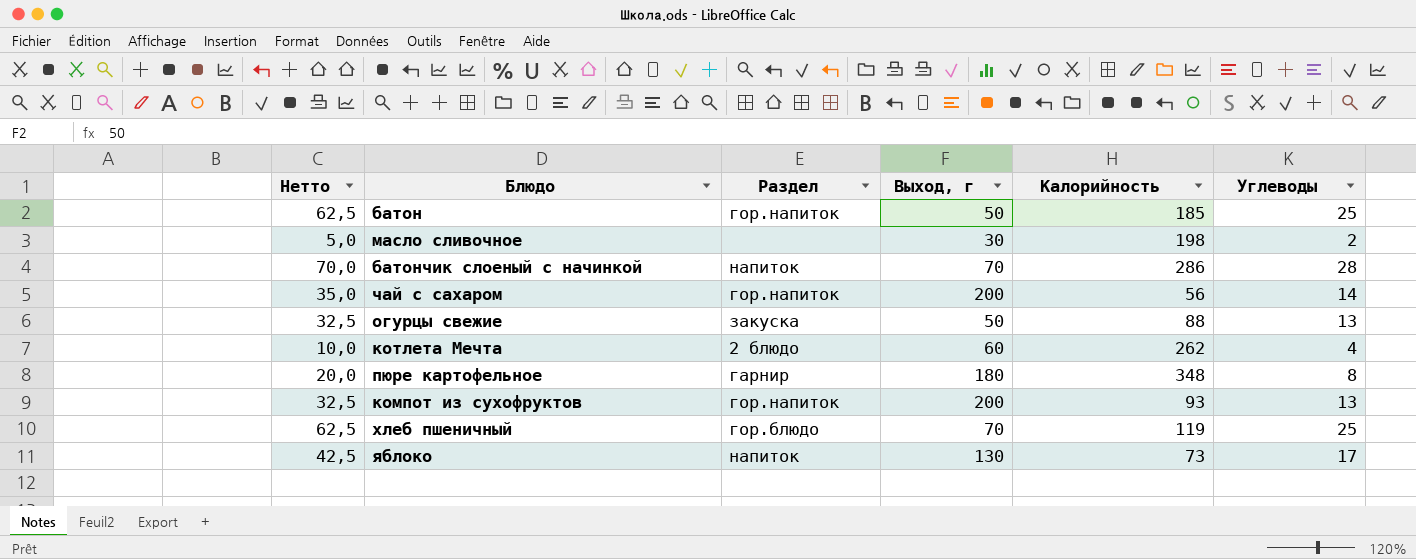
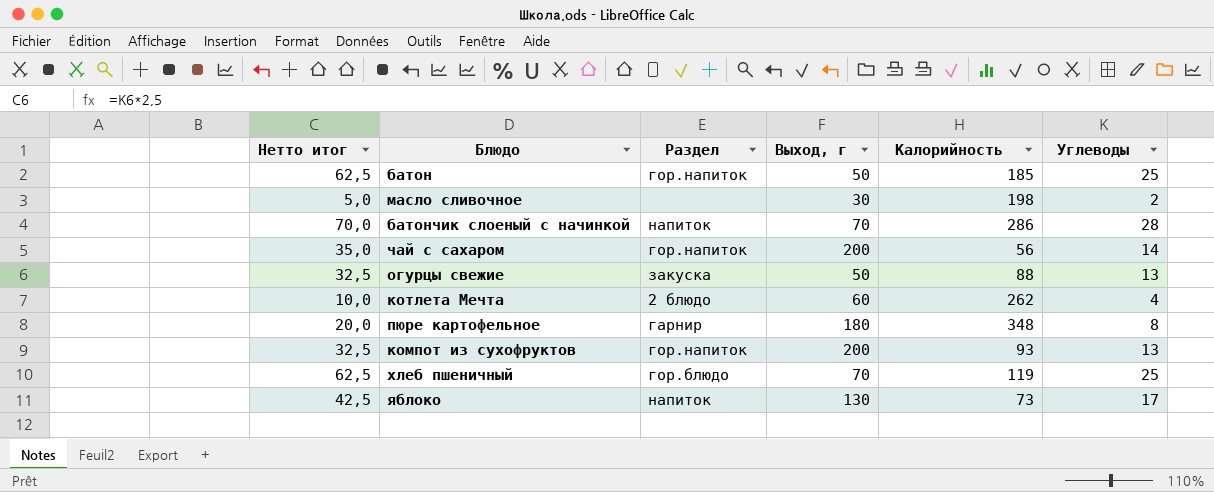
column name: Нетто -> Нетто итог

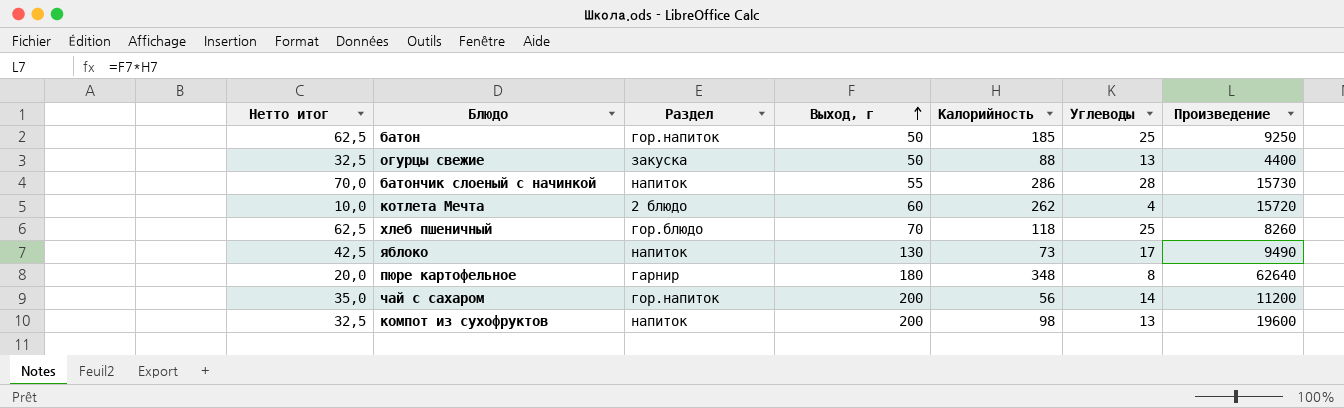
row order: none -> Выход, г ascending
column Произведение | formula: none -> [Выход, г] * [Калорийность]
row масло сливочное: 5,0 | none | 30 | 198 | 2 -> none
батончик слоеный с начинкой | Выход, г: 70 -> 55
хлеб пшеничный | Калорийность: 119 -> 118
компот из сухофруктов | Раздел: гор.напиток -> напиток
компот из сухофруктов | Калорийность: 93 -> 98

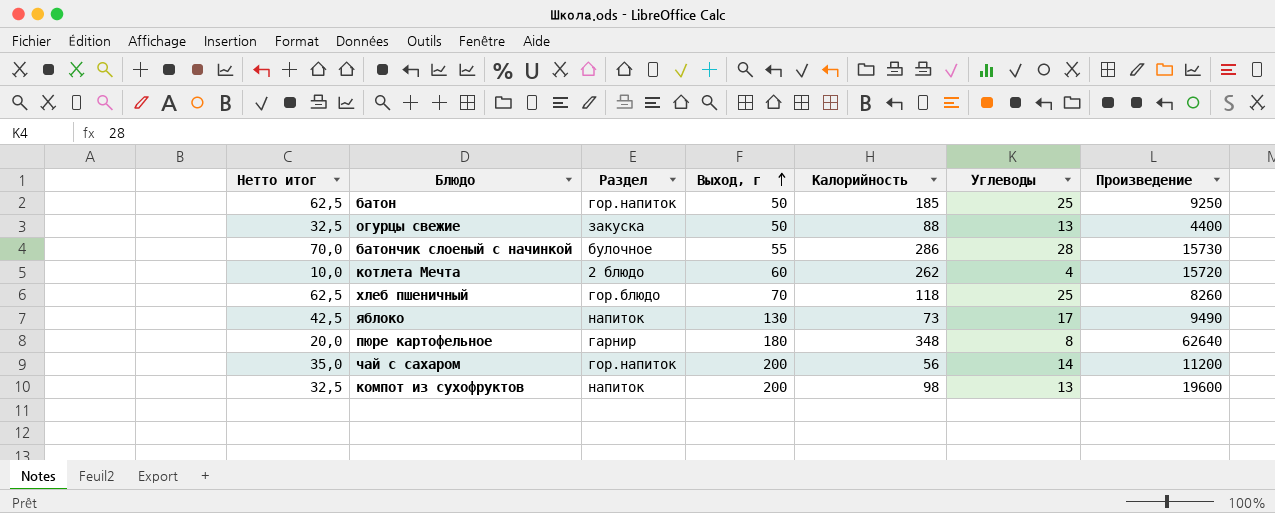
батончик слоеный с начинкой | Раздел: напиток -> булочное

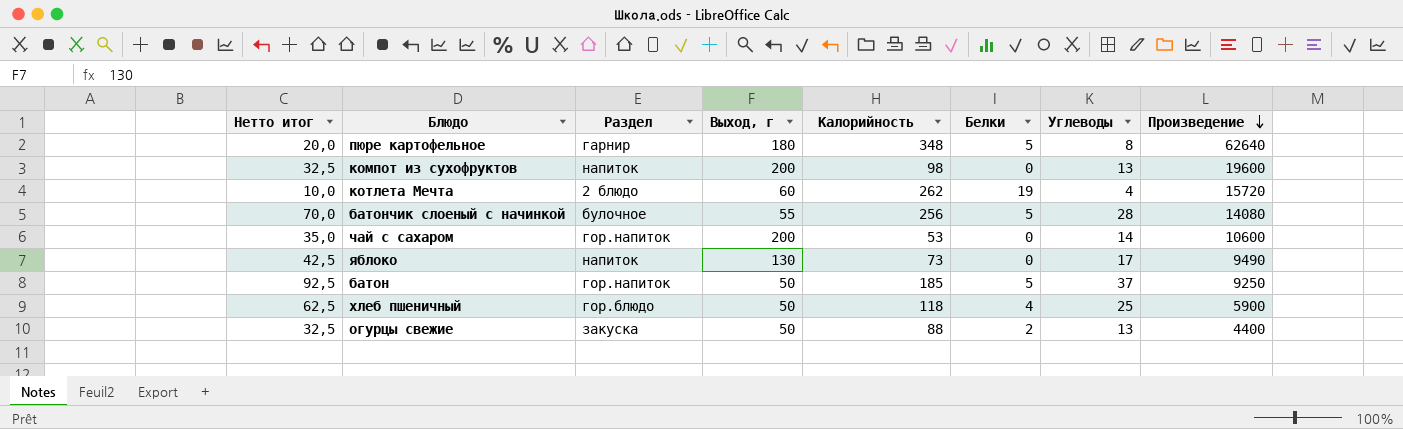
row order: Выход, г ascending -> Произведение descending
column Белки | position: none -> 6
батончик слоеный с начинкой | Калорийность: 286 -> 256
батончик слоеный с начинкой | Произведение: 15730 -> 14080
чай с сахаром | Калорийность: 56 -> 53
чай с сахаром | Произведение: 11200 -> 10600
батон | Нетто итог: 62,5 -> 92,5
батон | Углеводы: 25 -> 37
хлеб пшеничный | Выход, г: 70 -> 50
хлеб пшеничный | Произведение: 8260 -> 5900

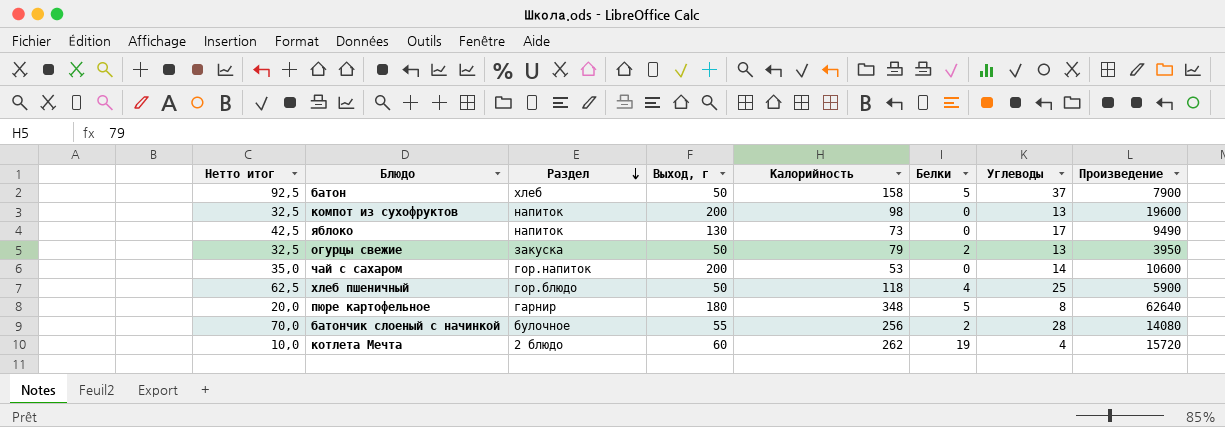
row order: Произведение descending -> Раздел descending
батон | Раздел: гор.напиток -> хлеб
батон | Калорийность: 185 -> 158
батон | Произведение: 9250 -> 7900
огурцы свежие | Калорийность: 88 -> 79
огурцы свежие | Произведение: 4400 -> 3950
батончик слоеный с начинкой | Белки: 5 -> 2

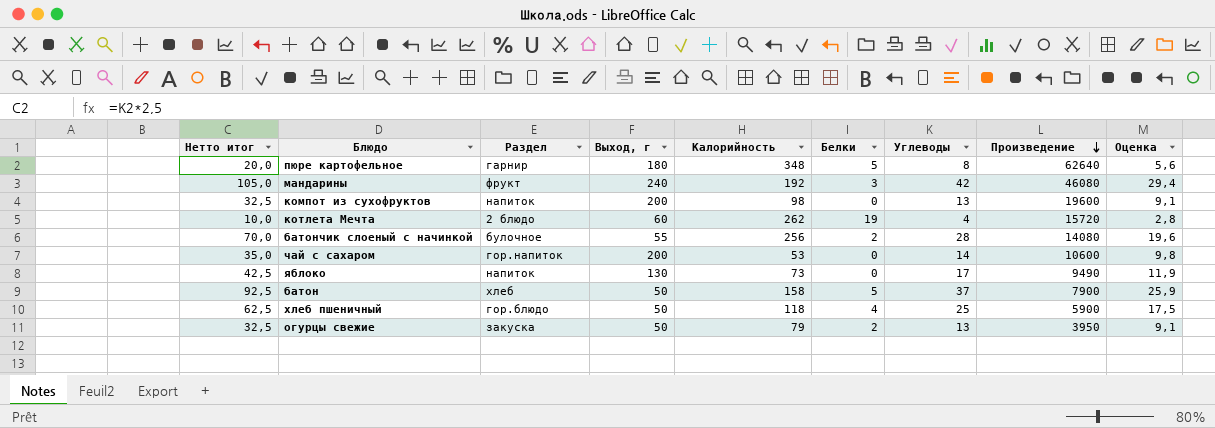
row order: Раздел descending -> Произведение descending
column Оценка | formula: none -> [Углеводы] * 0,7
row мандарины: none -> 105,0 | фрукт | 240 | 192 | 3 | 42 | 46080 | 29,4

